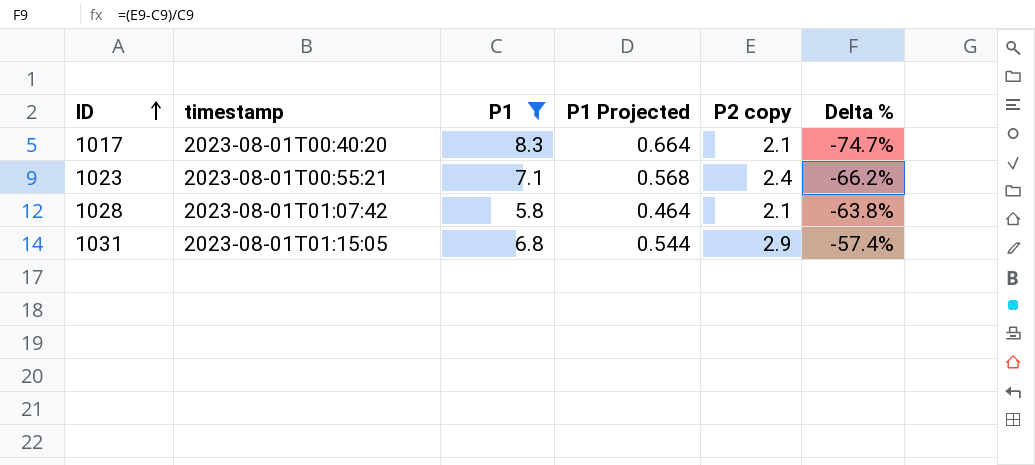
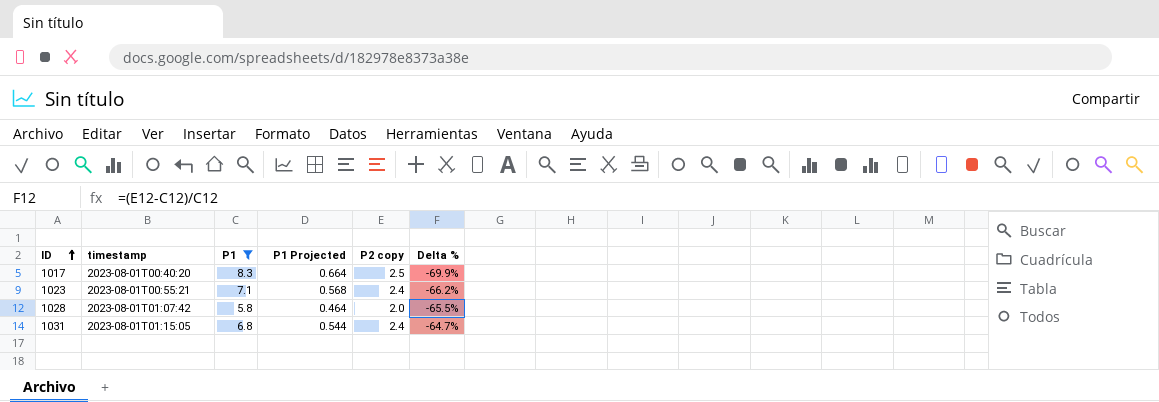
1017 | P2 copy: 2.1 -> 2.5
1017 | Delta %: -74.7% -> -69.9%
1028 | P2 copy: 2.1 -> 2.0
1028 | Delta %: -63.8% -> -65.5%
1031 | P2 copy: 2.9 -> 2.4
1031 | Delta %: -57.4% -> -64.7%

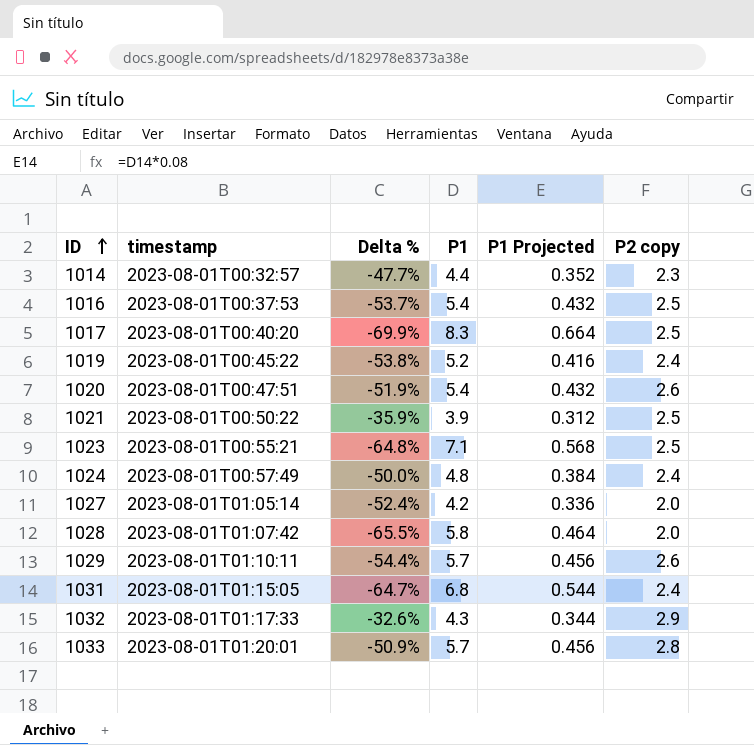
filter: P1 >= 5.8 -> none
column Delta % | position: 6 -> 3
1023 | Delta %: -66.2% -> -64.8%
1023 | P2 copy: 2.4 -> 2.5

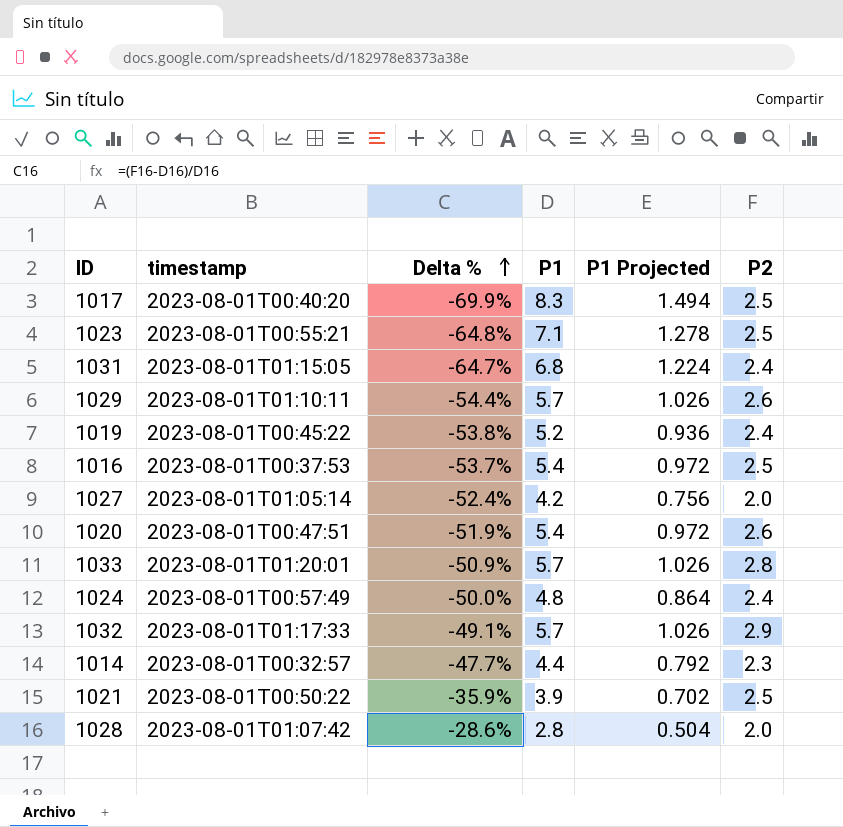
row order: ID ascending -> Delta % ascending
column P1 Projected | formula: [P1] * 0.08 -> [P1] * 0.18
column name: P2 copy -> P2
1032 | Delta %: -32.6% -> -49.1%
1032 | P1: 4.3 -> 5.7
1028 | Delta %: -65.5% -> -28.6%
1028 | P1: 5.8 -> 2.8

